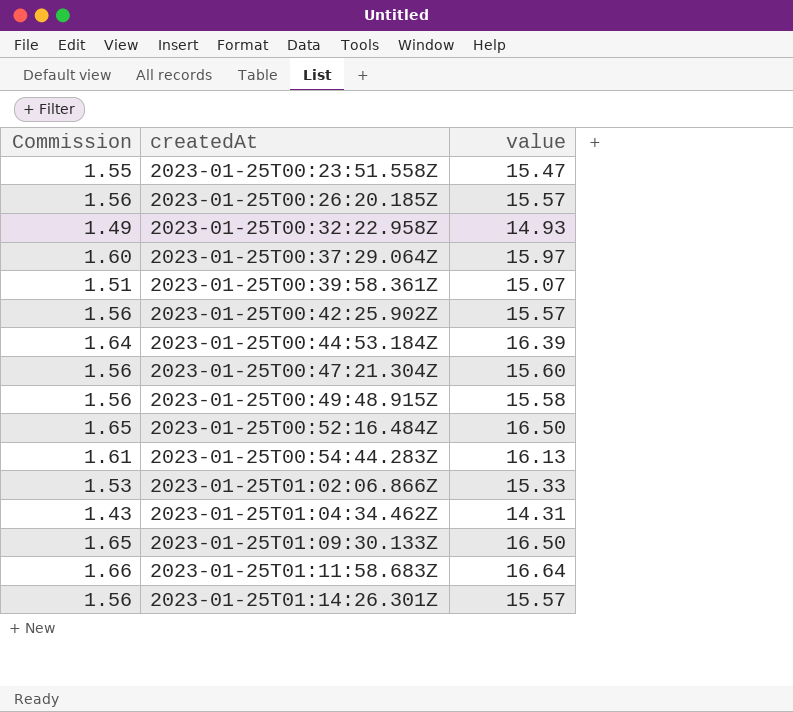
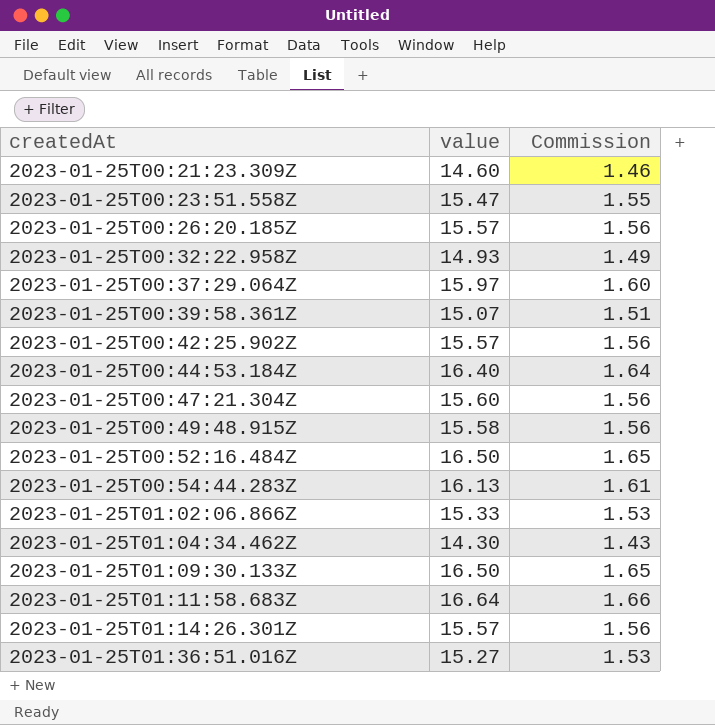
column Commission | position: 1 -> 3
row 2023-01-25T00:21:23.309Z: none -> 14.60 | 1.46
2023-01-25T00:44:53.184Z | value: 16.39 -> 16.40
2023-01-25T01:04:34.462Z | value: 14.31 -> 14.30
row 2023-01-25T01:36:51.016Z: none -> 15.27 | 1.53

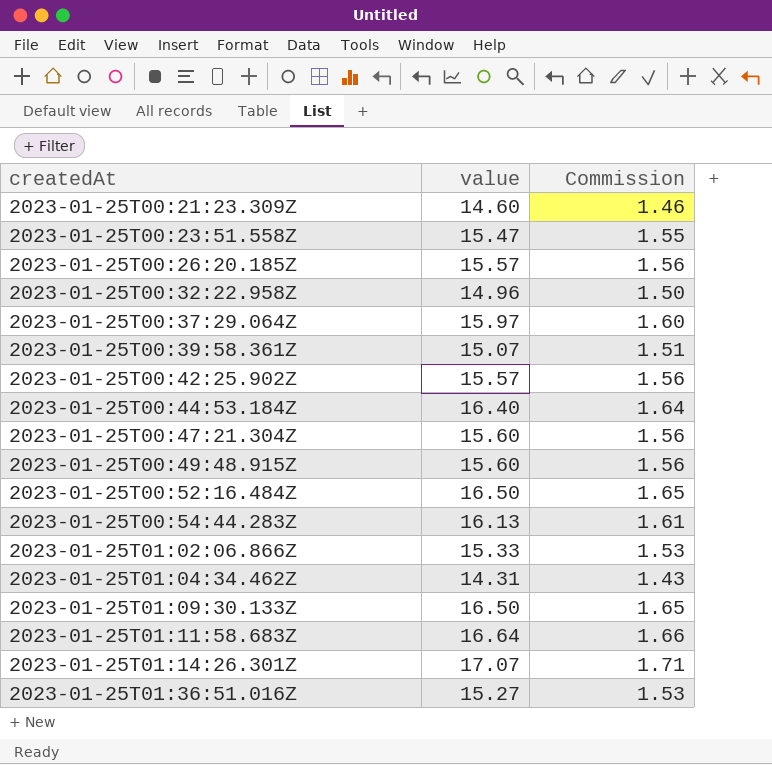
2023-01-25T00:32:22.958Z | value: 14.93 -> 14.96
2023-01-25T00:32:22.958Z | Commission: 1.49 -> 1.50
2023-01-25T00:49:48.915Z | value: 15.58 -> 15.60
2023-01-25T01:04:34.462Z | value: 14.30 -> 14.31
2023-01-25T01:14:26.301Z | value: 15.57 -> 17.07
2023-01-25T01:14:26.301Z | Commission: 1.56 -> 1.71

